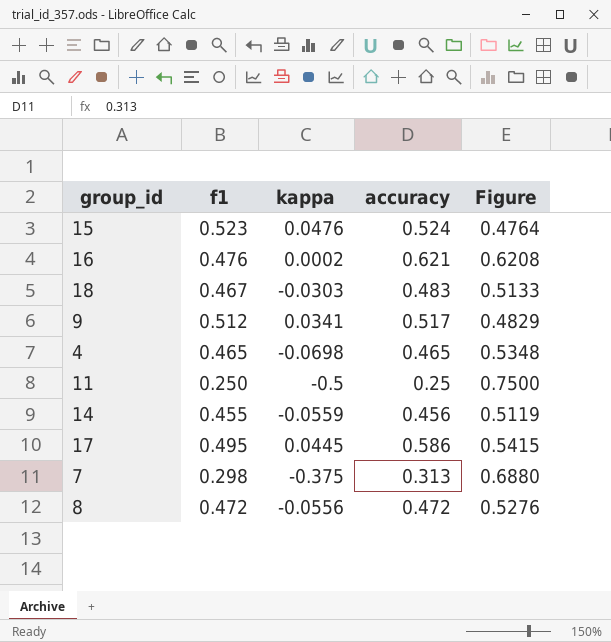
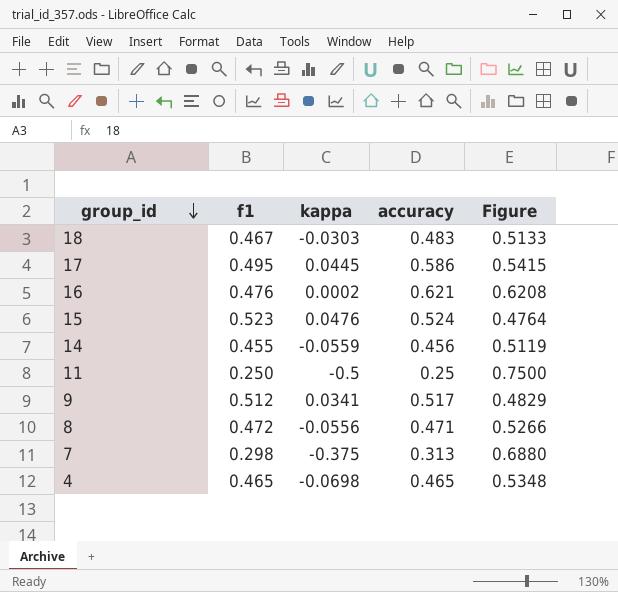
row order: none -> group_id descending
8 | accuracy: 0.472 -> 0.471
8 | Figure: 0.5276 -> 0.5266

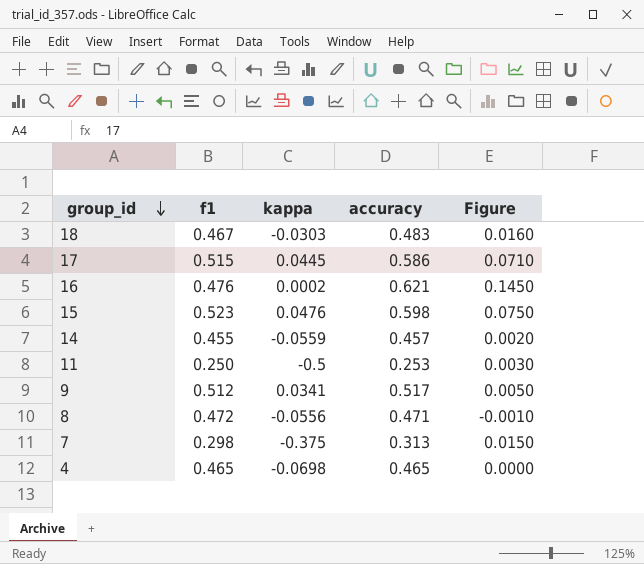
column Figure | formula: [accuracy] - [kappa] -> [accuracy] - [f1]
17 | f1: 0.495 -> 0.515
15 | accuracy: 0.524 -> 0.598
14 | accuracy: 0.456 -> 0.457
11 | accuracy: 0.25 -> 0.253

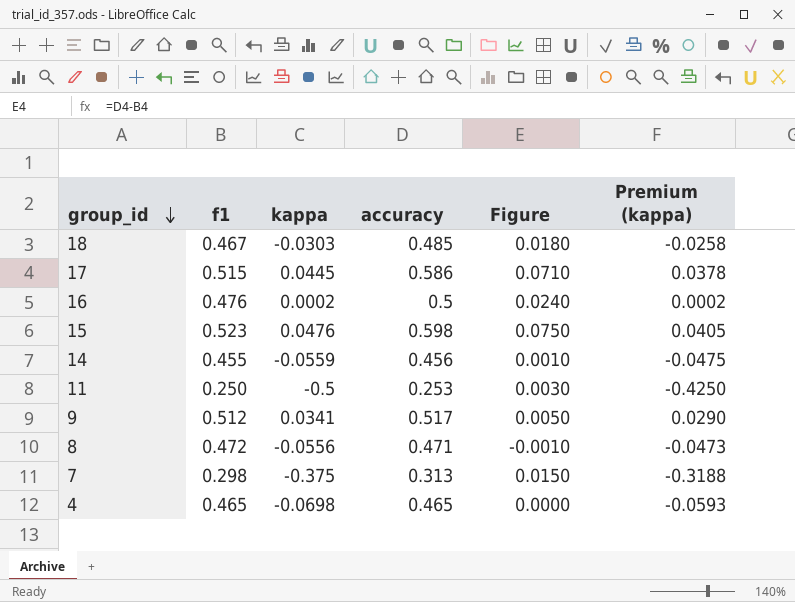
column Premium (kappa) | formula: none -> [kappa] * 0.85
18 | accuracy: 0.483 -> 0.485
18 | Figure: 0.0160 -> 0.0180
16 | accuracy: 0.621 -> 0.5
16 | Figure: 0.1450 -> 0.0240
14 | accuracy: 0.457 -> 0.456
14 | Figure: 0.0020 -> 0.0010

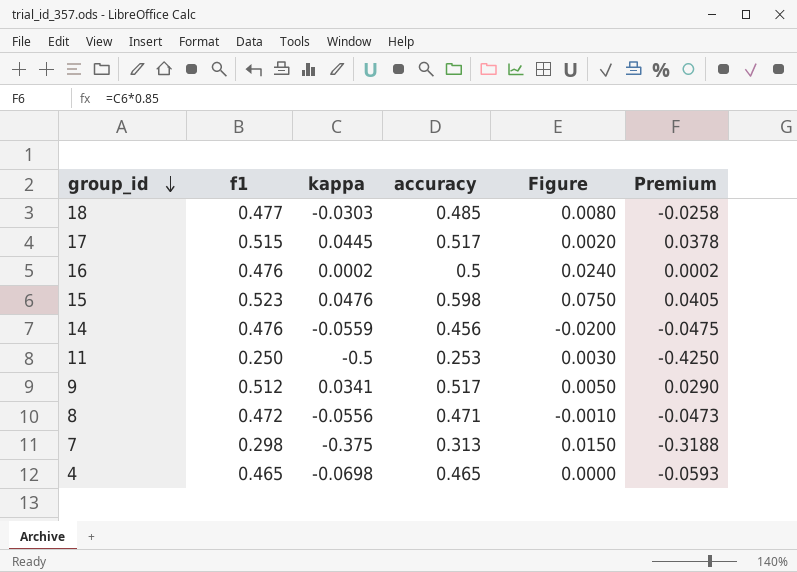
column name: Premium (kappa) -> Premium
18 | f1: 0.467 -> 0.477
18 | Figure: 0.0180 -> 0.0080
17 | accuracy: 0.586 -> 0.517
17 | Figure: 0.0710 -> 0.0020
14 | f1: 0.455 -> 0.476
14 | Figure: 0.0010 -> -0.0200

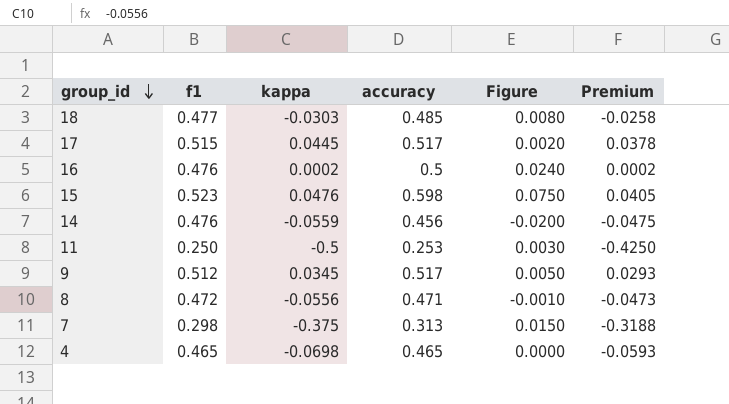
9 | kappa: 0.0341 -> 0.0345
9 | Premium: 0.0290 -> 0.0293

